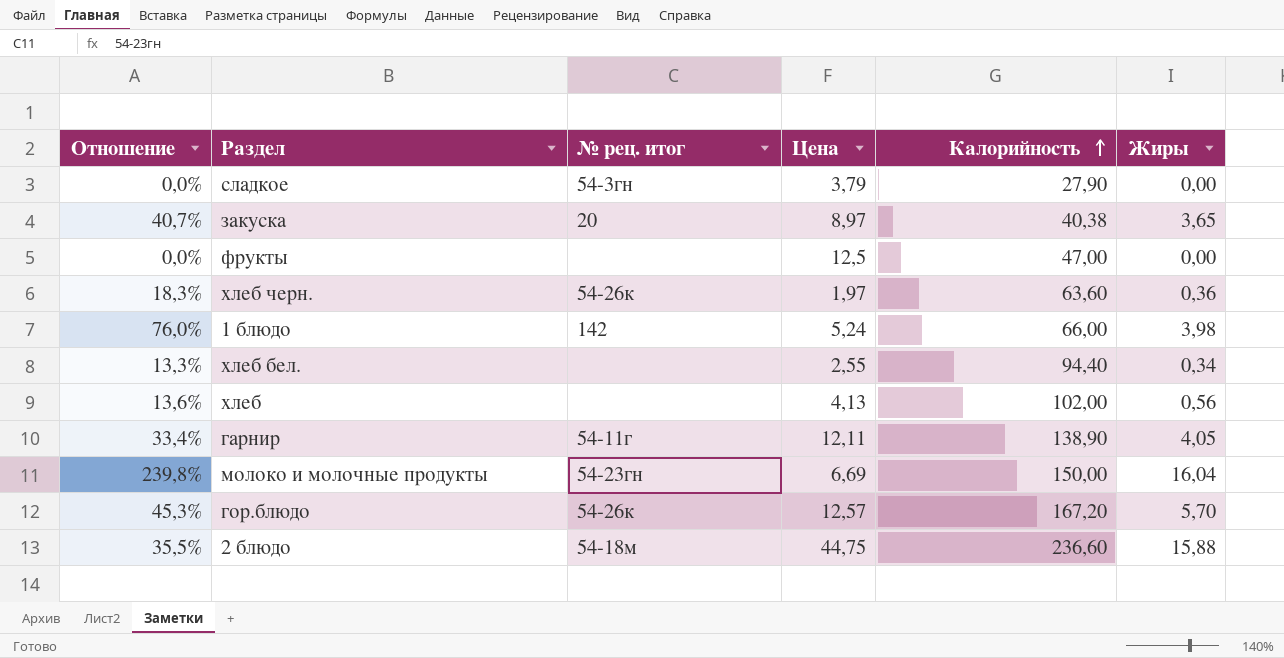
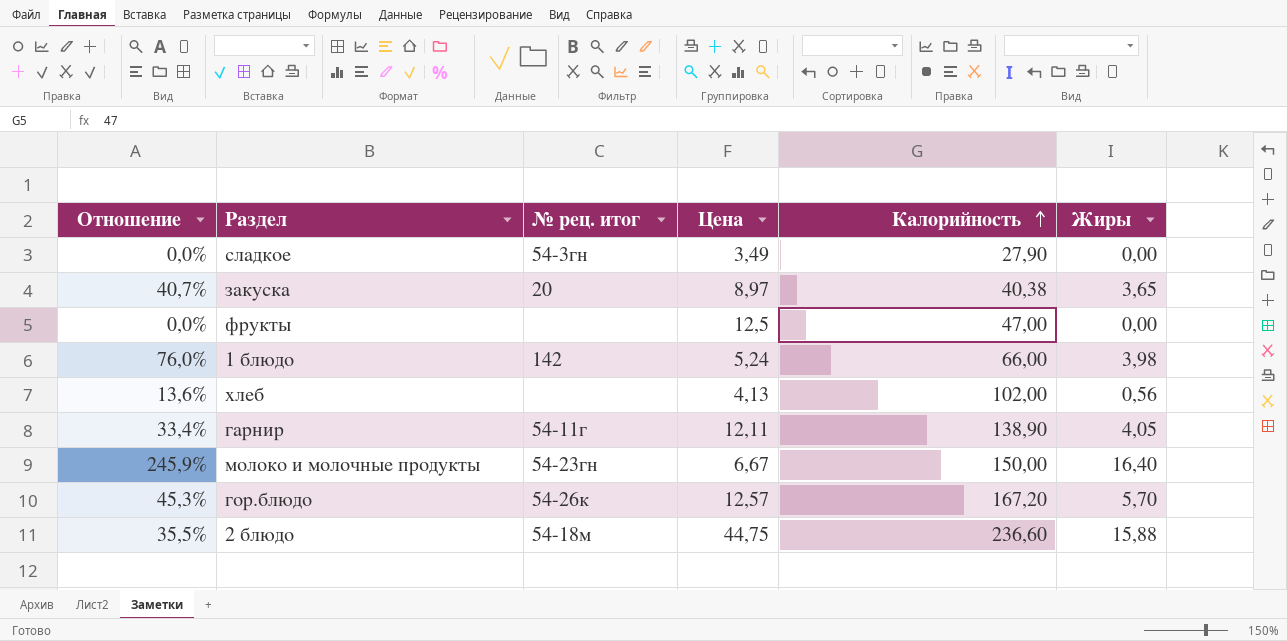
row хлеб черн.: 18,3% | 54-26к | 1,97 | 63,60 | 0,36 -> none
row хлеб бел.: 13,3% | none | 2,55 | 94,40 | 0,34 -> none
сладкое | Цена: 3,79 -> 3,49
молоко и молочные продукты | Отношение: 239,8% -> 245,9%
молоко и молочные продукты | Цена: 6,69 -> 6,67
молоко и молочные продукты | Жиры: 16,04 -> 16,40

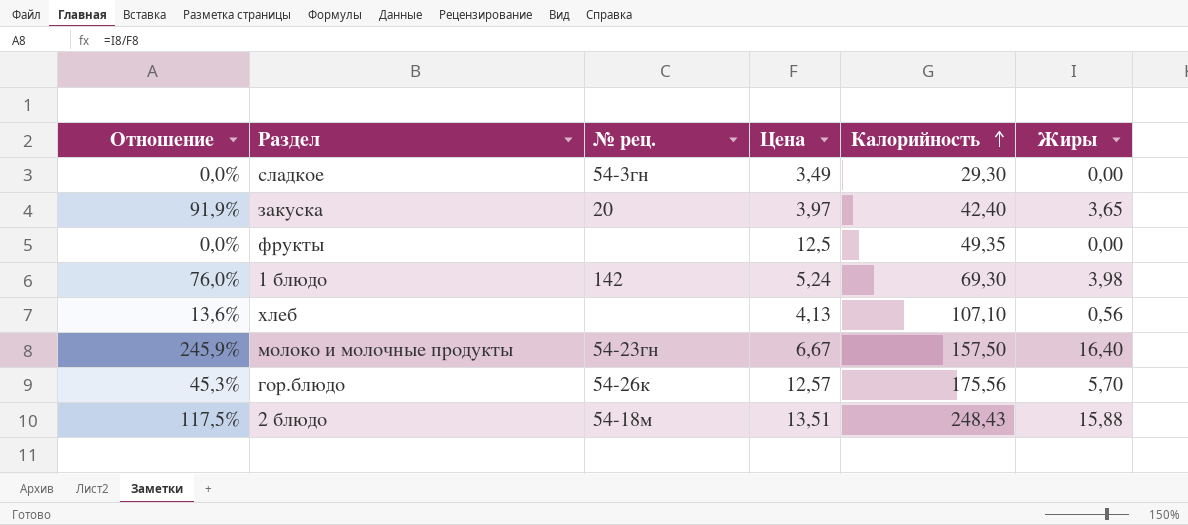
column name: № рец. итог -> № рец.
row гарнир: 33,4% | 54-11г | 12,11 | 138,90 | 4,05 -> none
сладкое | Калорийность: 27,90 -> 29,30
закуска | Отношение: 40,7% -> 91,9%
закуска | Цена: 8,97 -> 3,97
закуска | Калорийность: 40,38 -> 42,40
фрукты | Калорийность: 47,00 -> 49,35
1 блюдо | Калорийность: 66,00 -> 69,30
хлеб | Калорийность: 102,00 -> 107,10
молоко и молочные продукты | Калорийность: 150,00 -> 157,50
гор.блюдо | Калорийность: 167,20 -> 175,56
2 блюдо | Отношение: 35,5% -> 117,5%
2 блюдо | Цена: 44,75 -> 13,51
2 блюдо | Калорийность: 236,60 -> 248,43

